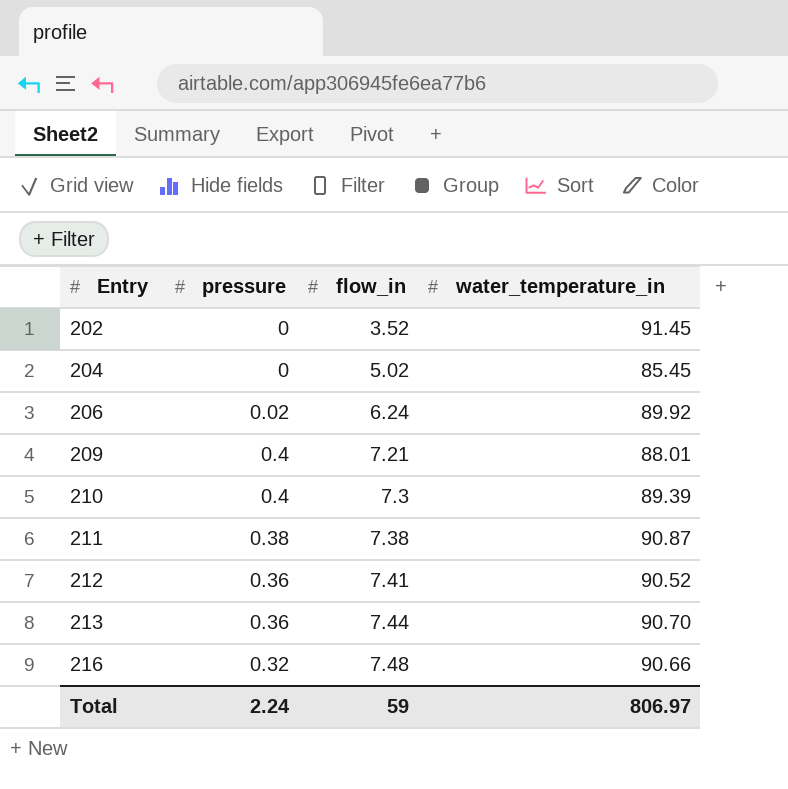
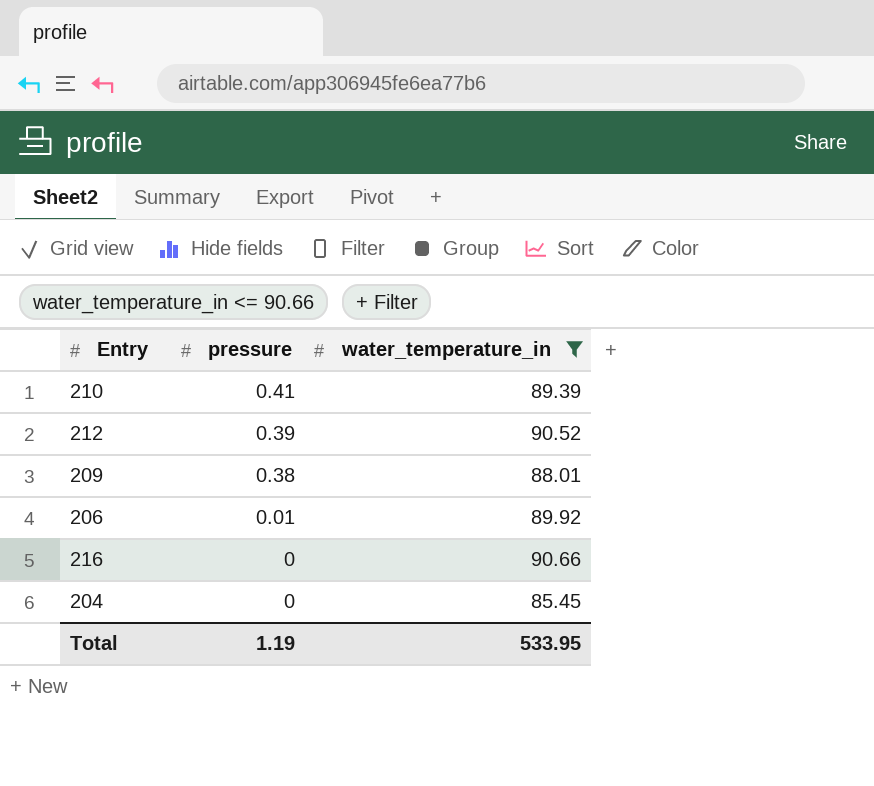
filter: none -> water_temperature_in <= 90.66
row order: Entry ascending -> pressure descending
column flow_in | position: 3 -> none
210 | pressure: 0.4 -> 0.41
212 | pressure: 0.36 -> 0.39
209 | pressure: 0.4 -> 0.38
206 | pressure: 0.02 -> 0.01
216 | pressure: 0.32 -> 0
Total | pressure: 2.24 -> 1.19
Total | water_temperature_in: 806.97 -> 533.95

